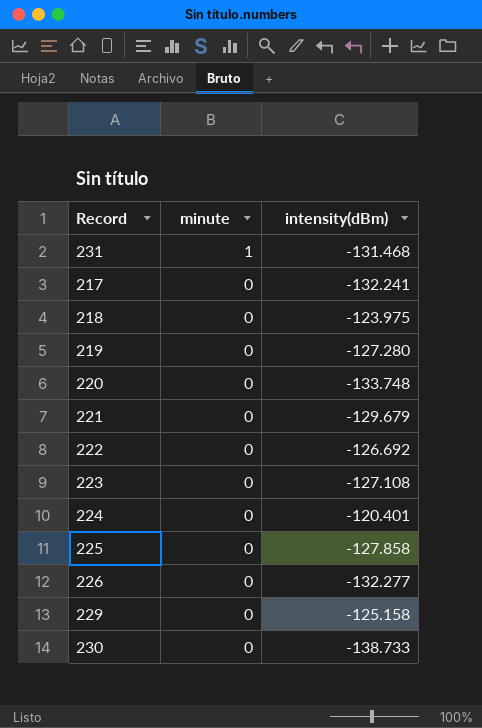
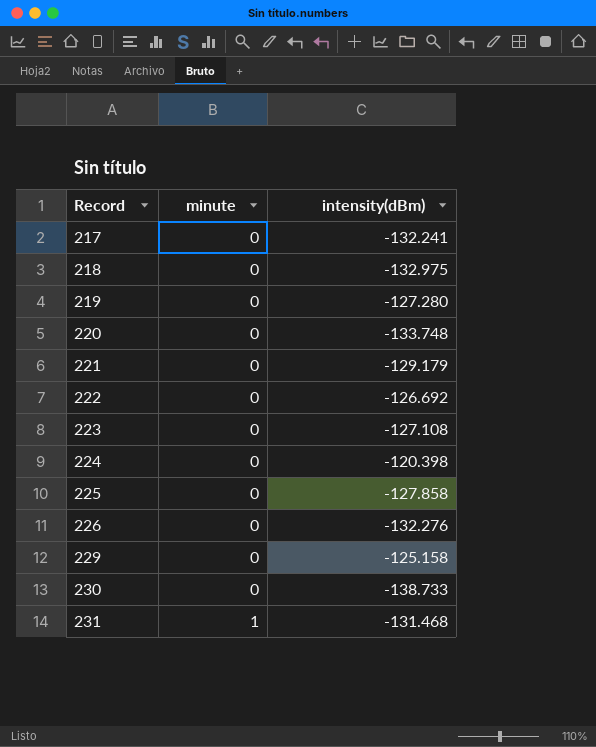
row order: minute descending -> Record ascending
218 | intensity(dBm): -123.975 -> -132.975
221 | intensity(dBm): -129.679 -> -129.179
224 | intensity(dBm): -120.401 -> -120.398
226 | intensity(dBm): -132.277 -> -132.276

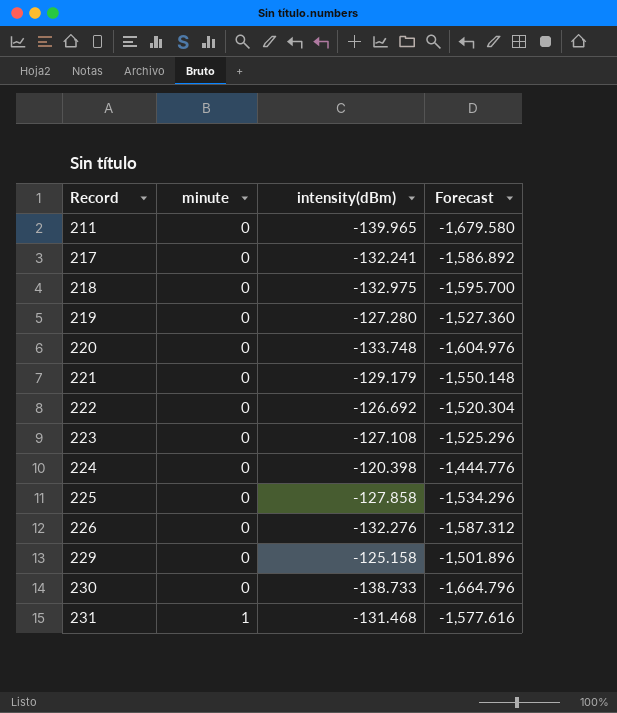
column Forecast | formula: none -> [intensity(dBm)] * 12
row 211: none -> 0 | -139.965 | -1,679.580

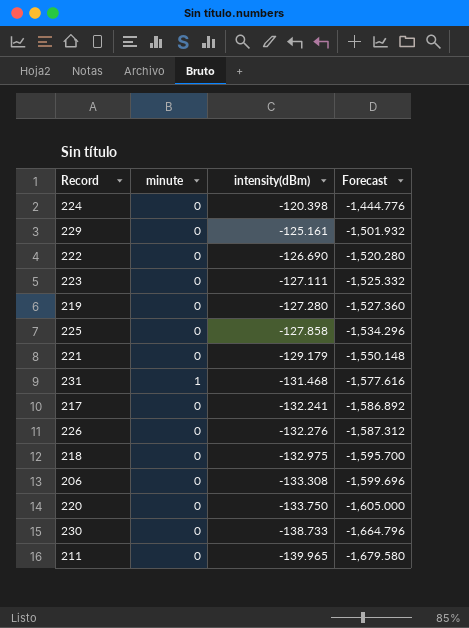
row order: Record ascending -> intensity(dBm) descending
229 | intensity(dBm): -125.158 -> -125.161
229 | Forecast: -1,501.896 -> -1,501.932
222 | intensity(dBm): -126.692 -> -126.690
222 | Forecast: -1,520.304 -> -1,520.280
223 | intensity(dBm): -127.108 -> -127.111
223 | Forecast: -1,525.296 -> -1,525.332
row 206: none -> 0 | -133.308 | -1,599.696
220 | intensity(dBm): -133.748 -> -133.750
220 | Forecast: -1,604.976 -> -1,605.000

